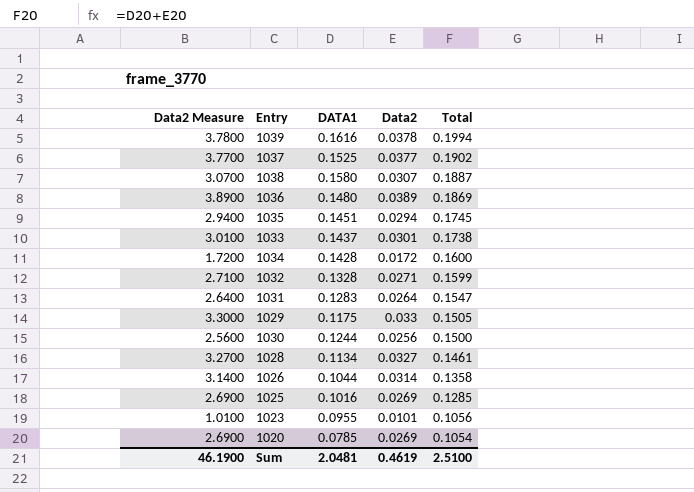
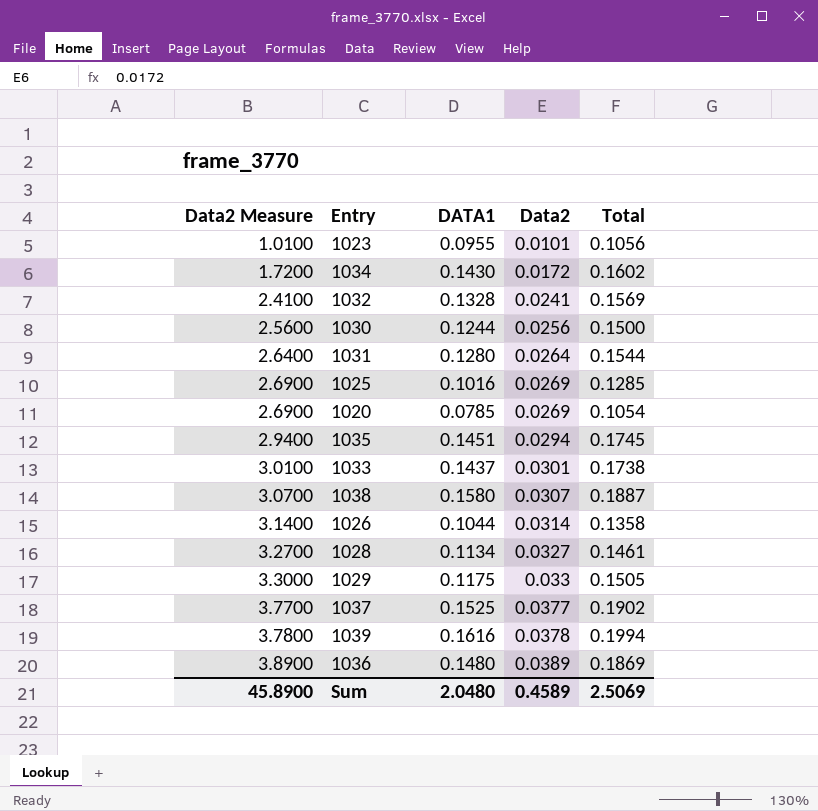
row order: Total descending -> Data2 Measure ascending
1034 | DATA1: 0.1428 -> 0.1430
1034 | Total: 0.1600 -> 0.1602
1032 | Data2 Measure: 2.7100 -> 2.4100
1032 | Data2: 0.0271 -> 0.0241
1032 | Total: 0.1599 -> 0.1569
1031 | DATA1: 0.1283 -> 0.1280
1031 | Total: 0.1547 -> 0.1544
Sum | Data2 Measure: 46.1900 -> 45.8900
Sum | DATA1: 2.0481 -> 2.0480
Sum | Data2: 0.4619 -> 0.4589
Sum | Total: 2.5100 -> 2.5069

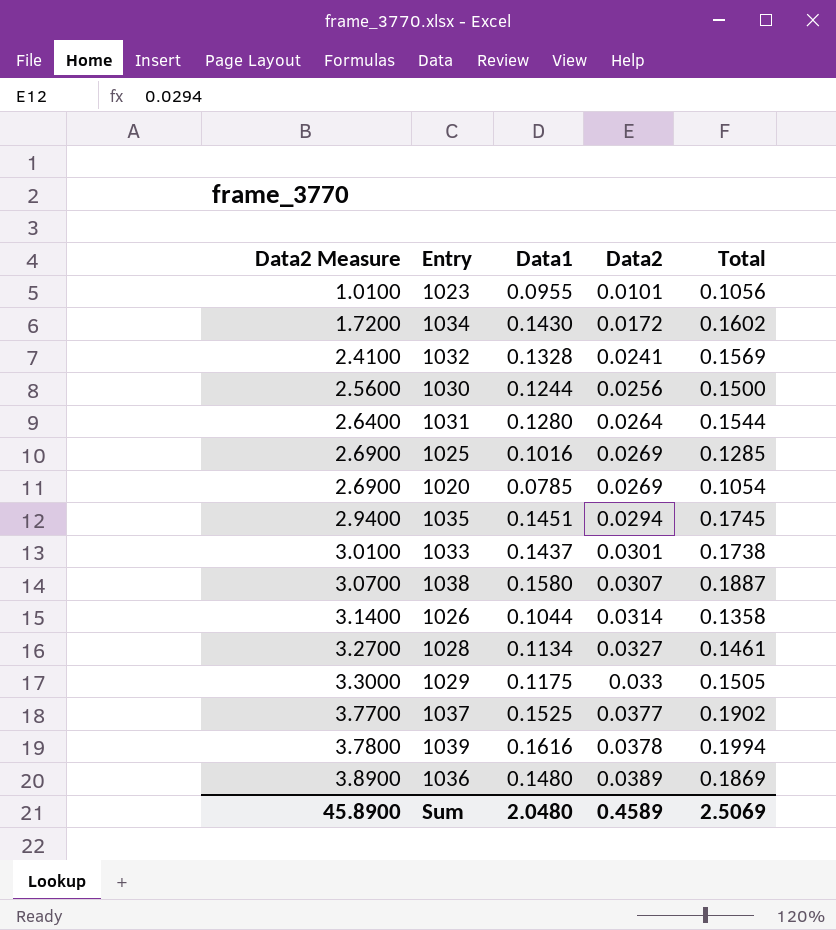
column name: DATA1 -> Data1

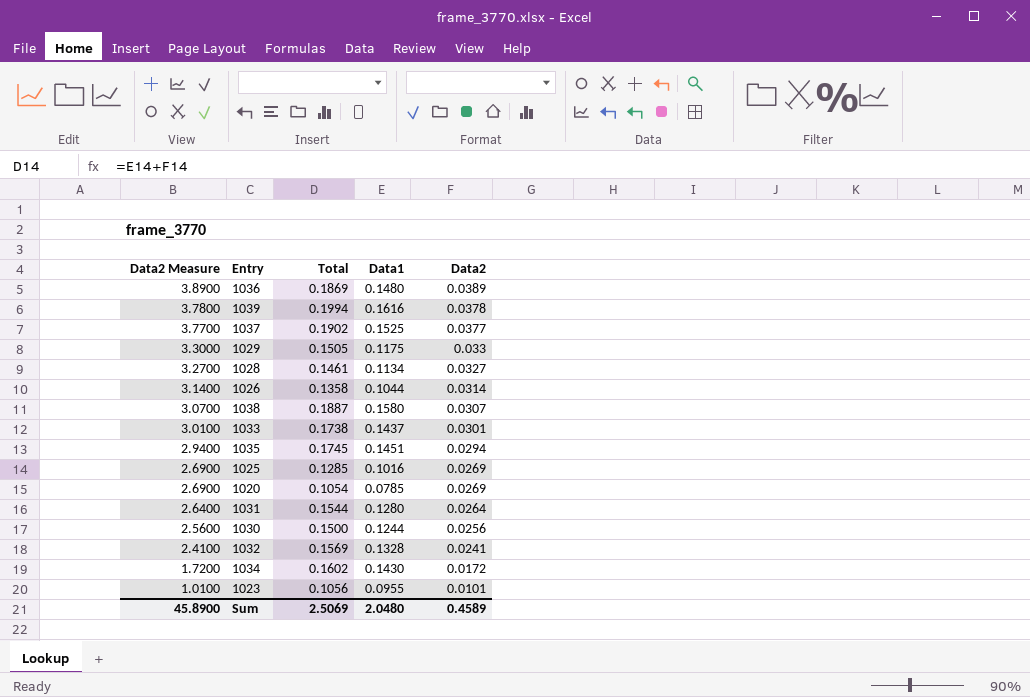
row order: Data2 Measure ascending -> Data2 Measure descending
column Total | position: 5 -> 3

